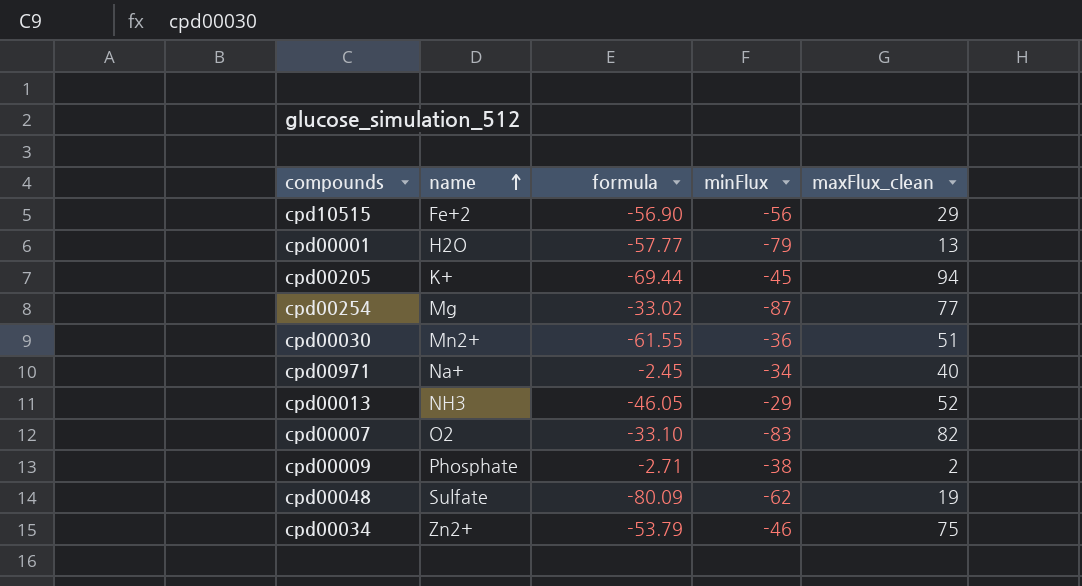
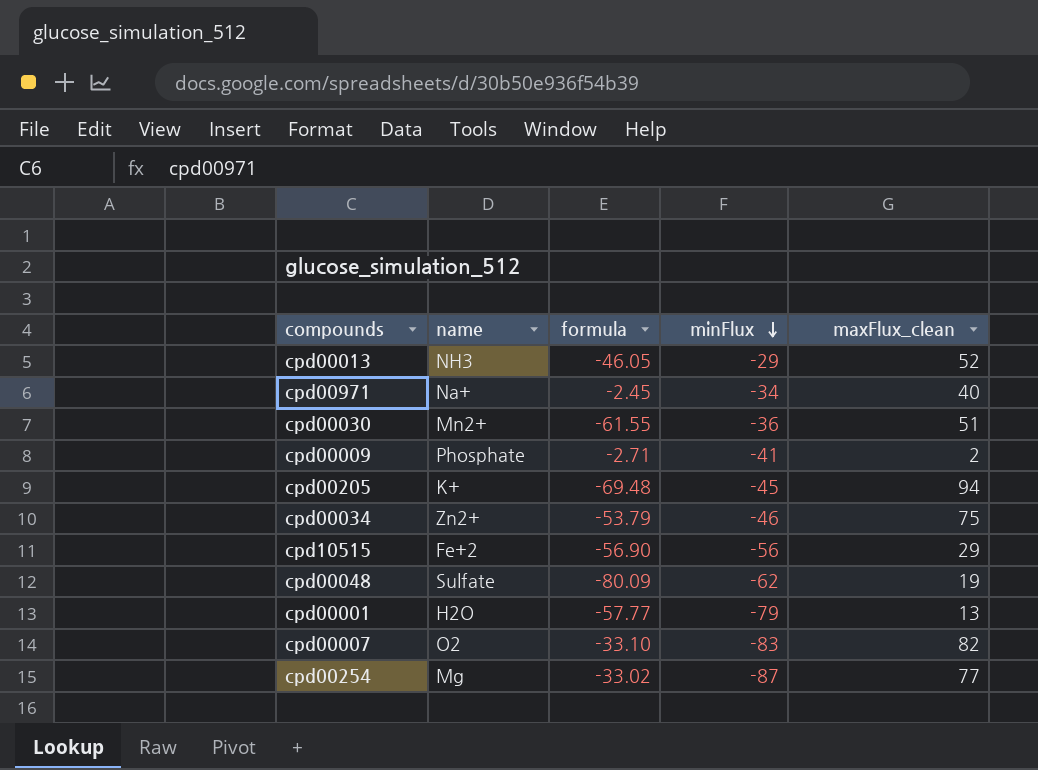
row order: name ascending -> minFlux descending
cpd00009 | minFlux: -38 -> -41
cpd00205 | formula: -69.44 -> -69.48

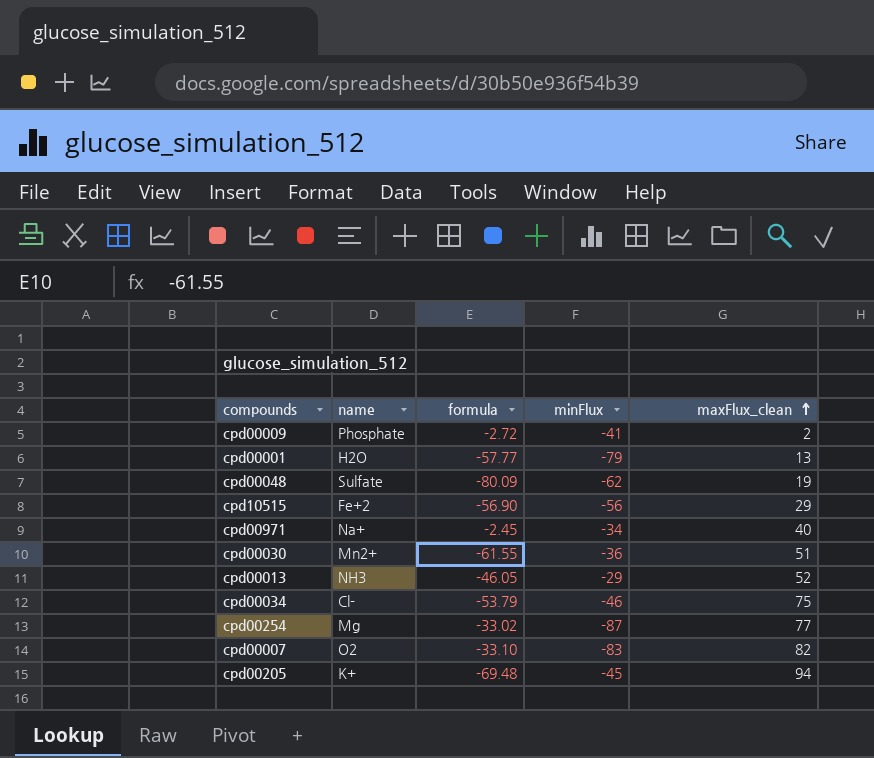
row order: minFlux descending -> maxFlux_clean ascending
cpd00009 | formula: -2.71 -> -2.72
cpd00034 | name: Zn2+ -> Cl-

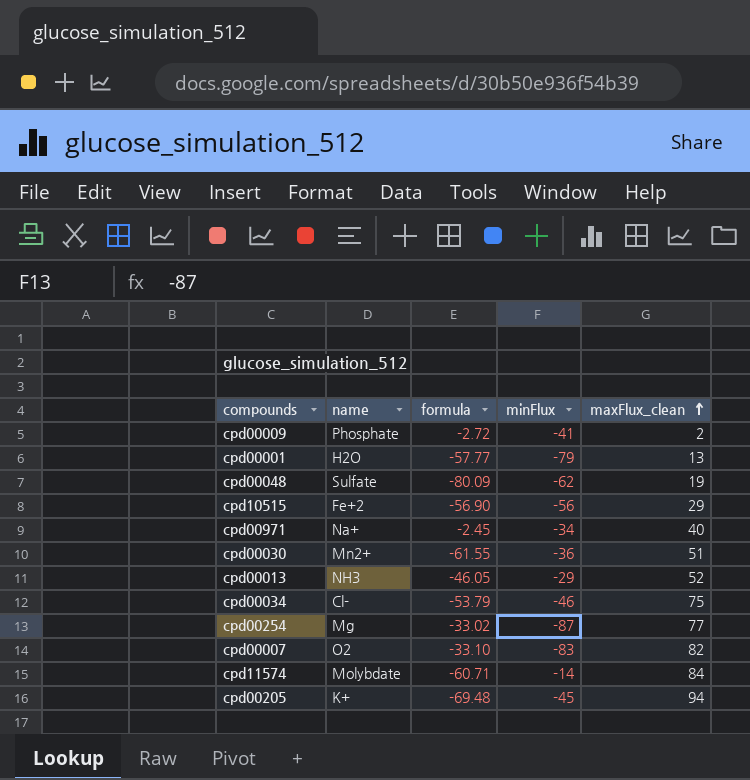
row cpd11574: none -> Molybdate | -60.71 | -14 | 84

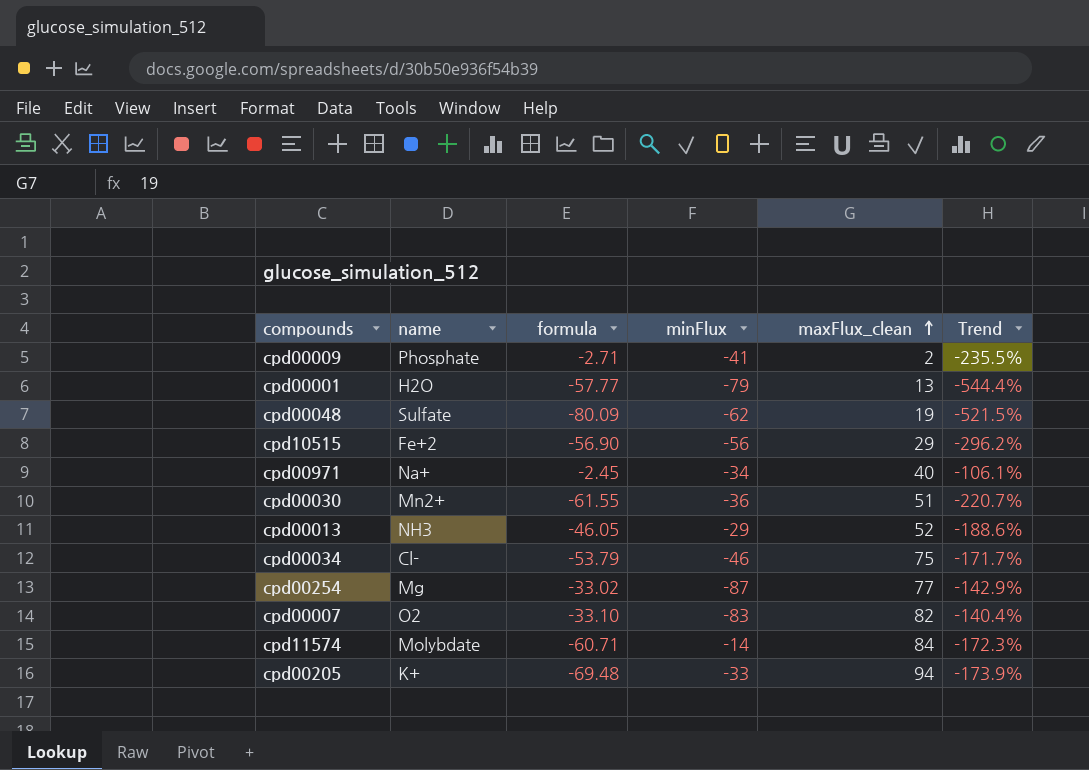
column Trend | formula: none -> ([formula] - [maxFlux_clean]) / [maxFlux_clean]
cpd00009 | formula: -2.72 -> -2.71
cpd00205 | minFlux: -45 -> -33

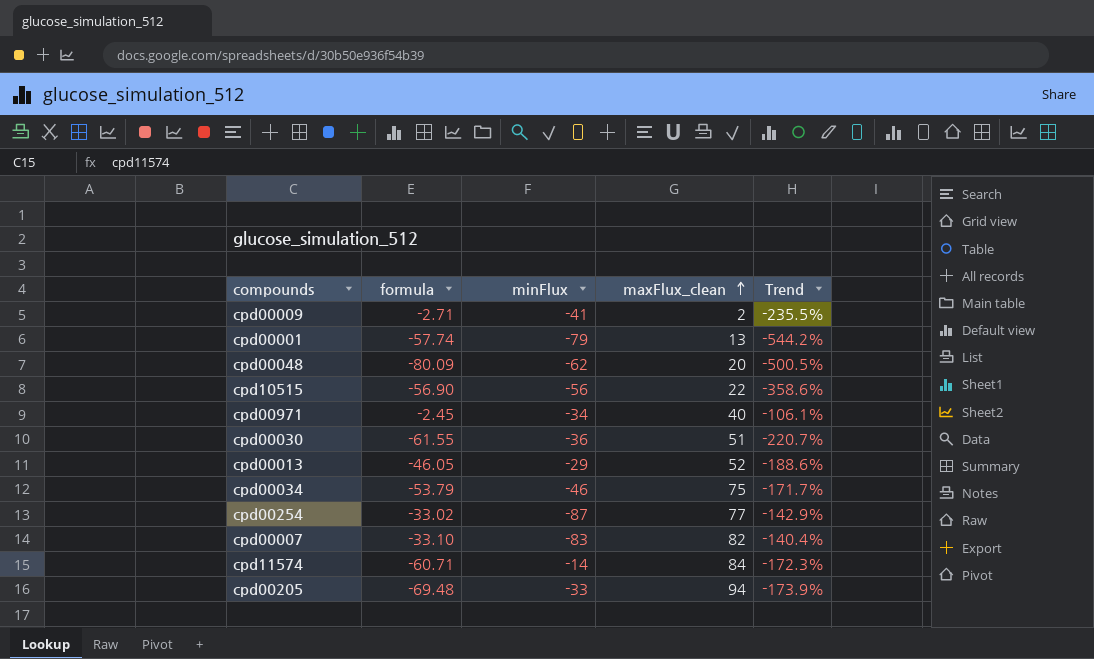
column name | position: 2 -> none
cpd00001 | formula: -57.77 -> -57.74
cpd00001 | Trend: -544.4% -> -544.2%
cpd00048 | maxFlux_clean: 19 -> 20
cpd00048 | Trend: -521.5% -> -500.5%
cpd10515 | maxFlux_clean: 29 -> 22
cpd10515 | Trend: -296.2% -> -358.6%

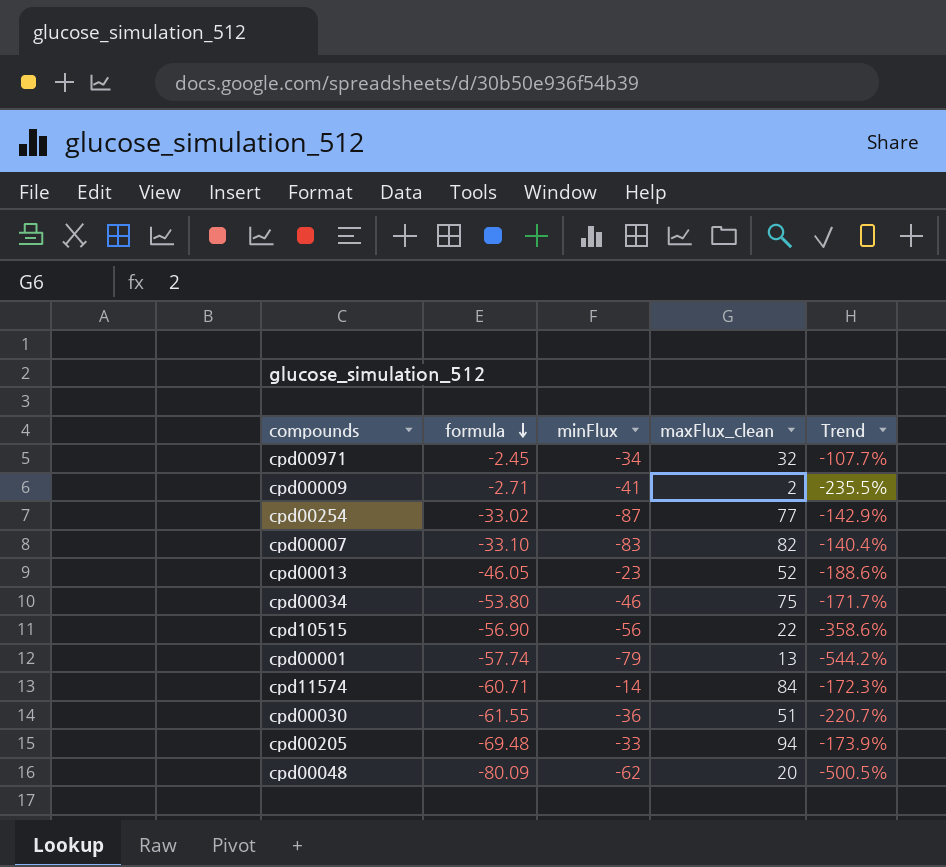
row order: maxFlux_clean ascending -> formula descending
cpd00971 | maxFlux_clean: 40 -> 32
cpd00971 | Trend: -106.1% -> -107.7%
cpd00013 | minFlux: -29 -> -23
cpd00034 | formula: -53.79 -> -53.80

